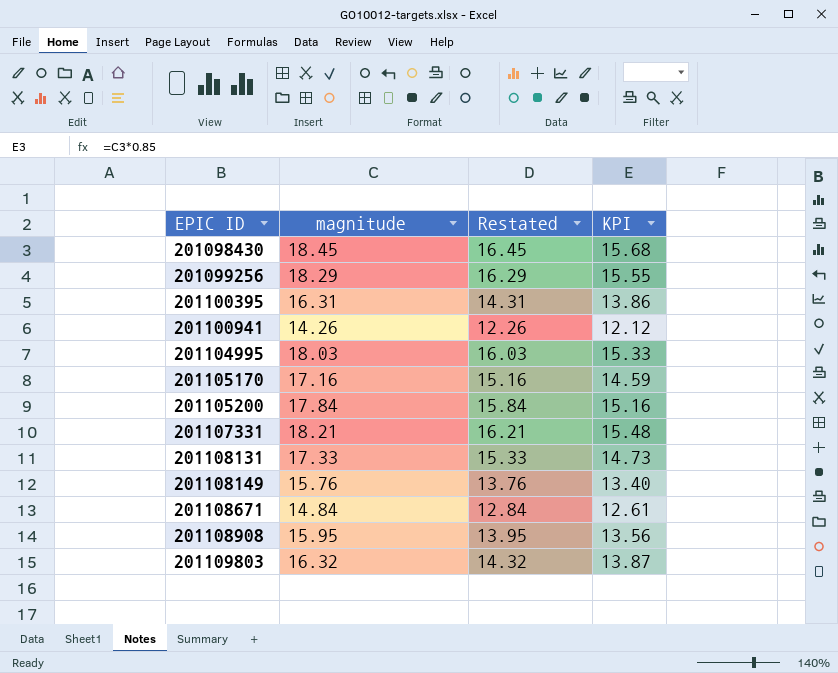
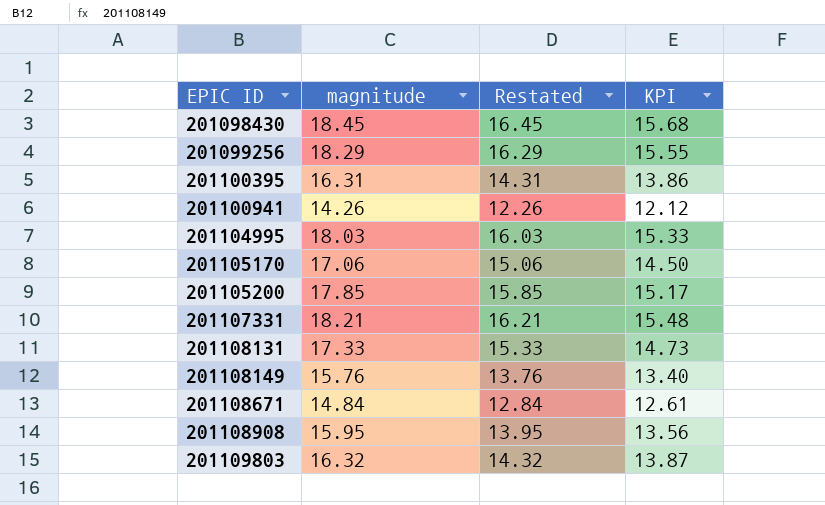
201105170 | magnitude: 17.16 -> 17.06
201105170 | Restated: 15.16 -> 15.06
201105170 | KPI: 14.59 -> 14.50
201105200 | magnitude: 17.84 -> 17.85
201105200 | Restated: 15.84 -> 15.85
201105200 | KPI: 15.16 -> 15.17

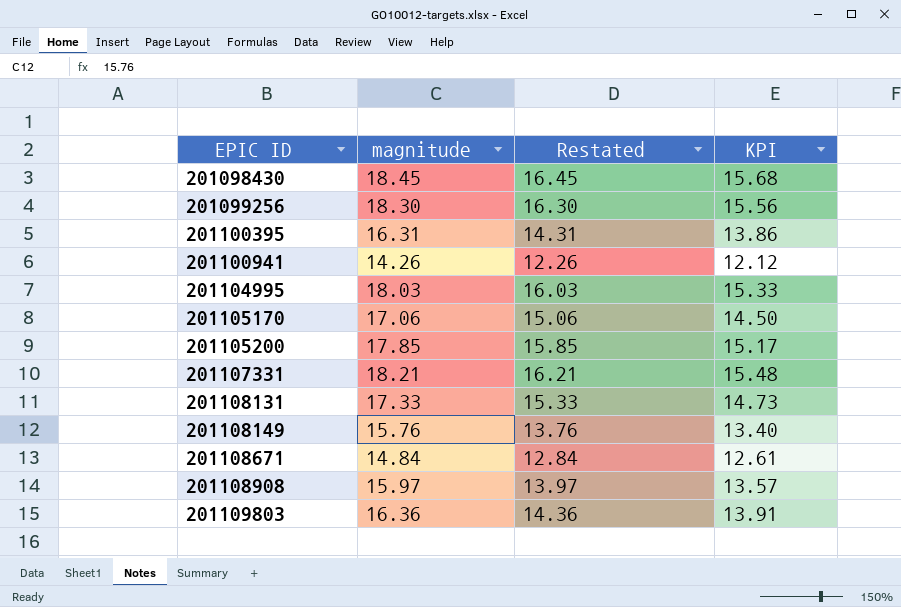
201099256 | magnitude: 18.29 -> 18.30
201099256 | Restated: 16.29 -> 16.30
201099256 | KPI: 15.55 -> 15.56
201108908 | magnitude: 15.95 -> 15.97
201108908 | Restated: 13.95 -> 13.97
201108908 | KPI: 13.56 -> 13.57
201109803 | magnitude: 16.32 -> 16.36
201109803 | Restated: 14.32 -> 14.36
201109803 | KPI: 13.87 -> 13.91

